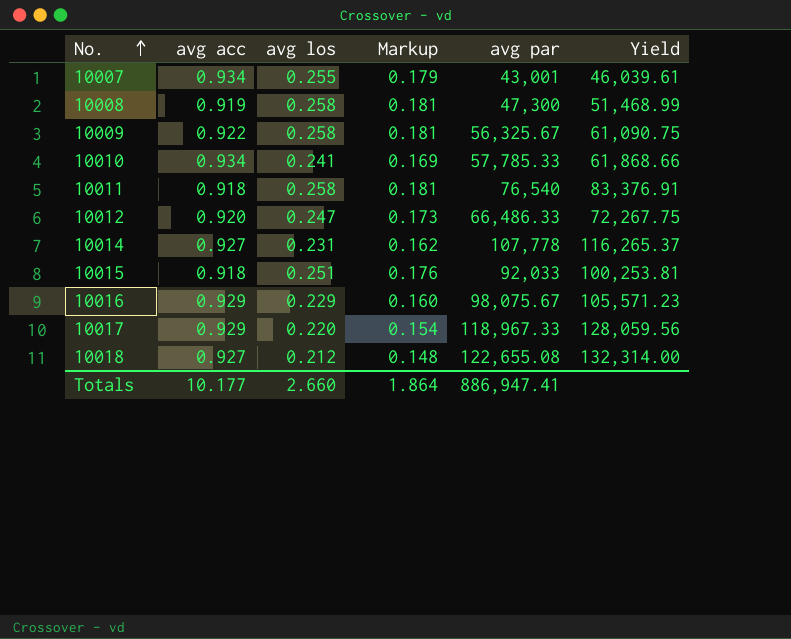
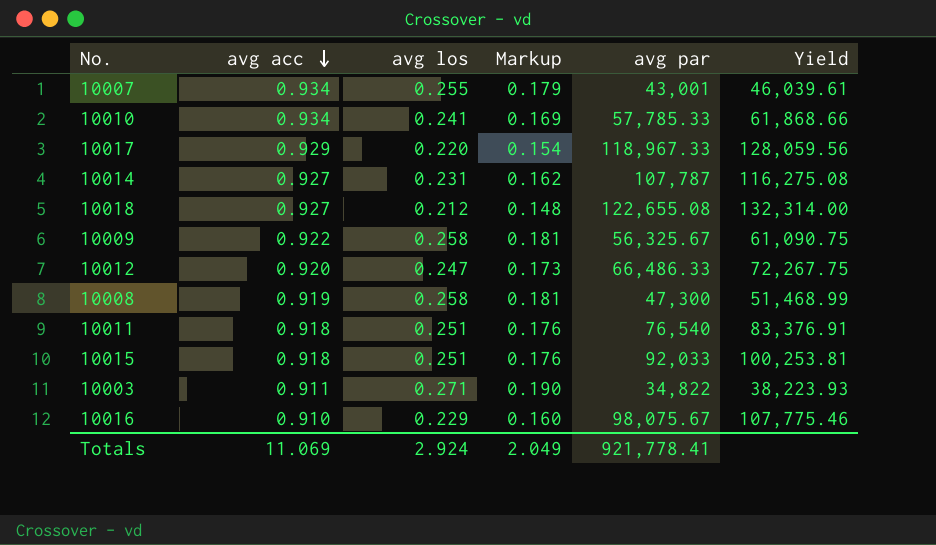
row order: No. ascending -> avg acc descending
10014 | avg par: 107,778 -> 107,787
10014 | Yield: 116,265.37 -> 116,275.08
10011 | avg los: 0.258 -> 0.251
10011 | Markup: 0.181 -> 0.176
row 10003: none -> 0.911 | 0.271 | 0.190 | 34,822 | 38,223.93
10016 | avg acc: 0.929 -> 0.910
10016 | Yield: 105,571.23 -> 107,775.46
Totals | avg acc: 10.177 -> 11.069
Totals | avg los: 2.660 -> 2.924
Totals | Markup: 1.864 -> 2.049
Totals | avg par: 886,947.41 -> 921,778.41

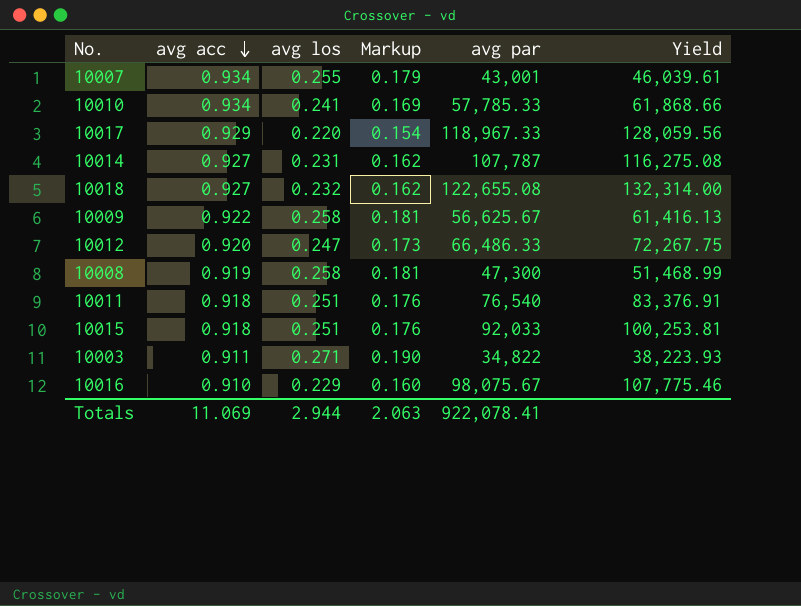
10018 | avg los: 0.212 -> 0.232
10018 | Markup: 0.148 -> 0.162
10009 | avg par: 56,325.67 -> 56,625.67
10009 | Yield: 61,090.75 -> 61,416.13
Totals | avg los: 2.924 -> 2.944
Totals | Markup: 2.049 -> 2.063
Totals | avg par: 921,778.41 -> 922,078.41

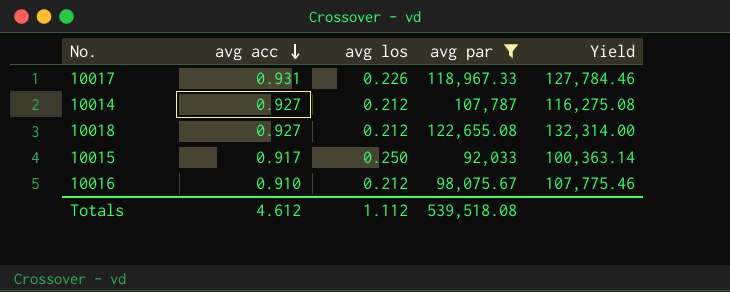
filter: none -> avg par >= 92,033
column Markup | formula: [avg los] * 0.7 -> none
10017 | avg acc: 0.929 -> 0.931
10017 | avg los: 0.220 -> 0.226
10017 | Yield: 128,059.56 -> 127,784.46
10014 | avg los: 0.231 -> 0.212
10018 | avg los: 0.232 -> 0.212
10015 | avg acc: 0.918 -> 0.917
10015 | avg los: 0.251 -> 0.250
10015 | Yield: 100,253.81 -> 100,363.14
10016 | avg los: 0.229 -> 0.212
Totals | avg acc: 11.069 -> 4.612
Totals | avg los: 2.944 -> 1.112
Totals | avg par: 922,078.41 -> 539,518.08

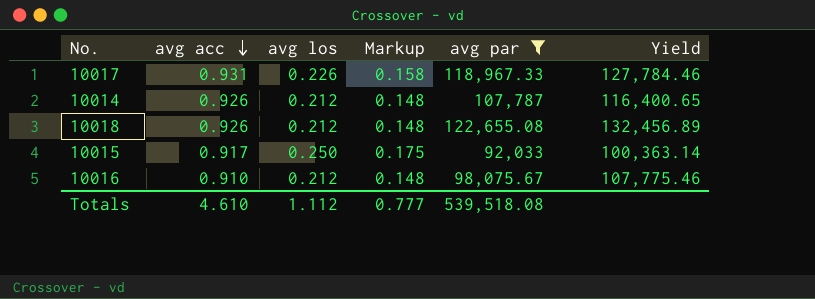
column Markup | formula: none -> [avg los] * 0.7
10014 | avg acc: 0.927 -> 0.926
10014 | Yield: 116,275.08 -> 116,400.65
10018 | avg acc: 0.927 -> 0.926
10018 | Yield: 132,314.00 -> 132,456.89
Totals | avg acc: 4.612 -> 4.610

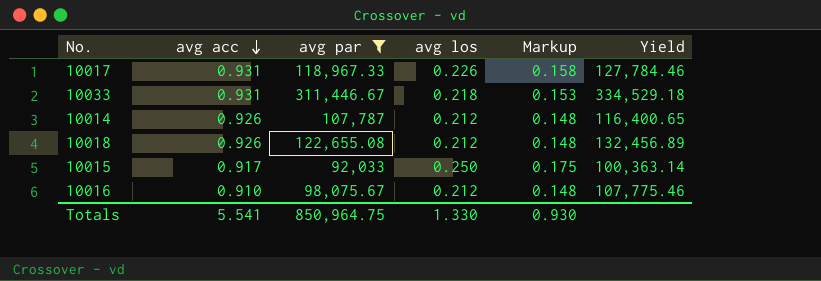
column avg par | position: 5 -> 3
row 10033: none -> 0.931 | 311,446.67 | 0.218 | 0.153 | 334,529.18
Totals | avg acc: 4.610 -> 5.541
Totals | avg par: 539,518.08 -> 850,964.75
Totals | avg los: 1.112 -> 1.330
Totals | Markup: 0.777 -> 0.930

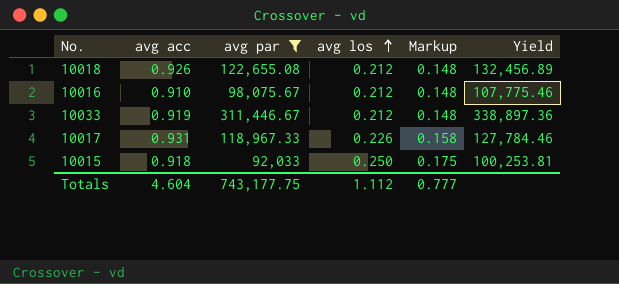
row order: avg acc descending -> avg los ascending
row 10014: 0.926 | 107,787 | 0.212 | 0.148 | 116,400.65 -> none
10033 | avg acc: 0.931 -> 0.919
10033 | avg los: 0.218 -> 0.212
10033 | Markup: 0.153 -> 0.148
10033 | Yield: 334,529.18 -> 338,897.36
10015 | avg acc: 0.917 -> 0.918
10015 | Yield: 100,363.14 -> 100,253.81
Totals | avg acc: 5.541 -> 4.604
Totals | avg par: 850,964.75 -> 743,177.75
Totals | avg los: 1.330 -> 1.112
Totals | Markup: 0.930 -> 0.777

